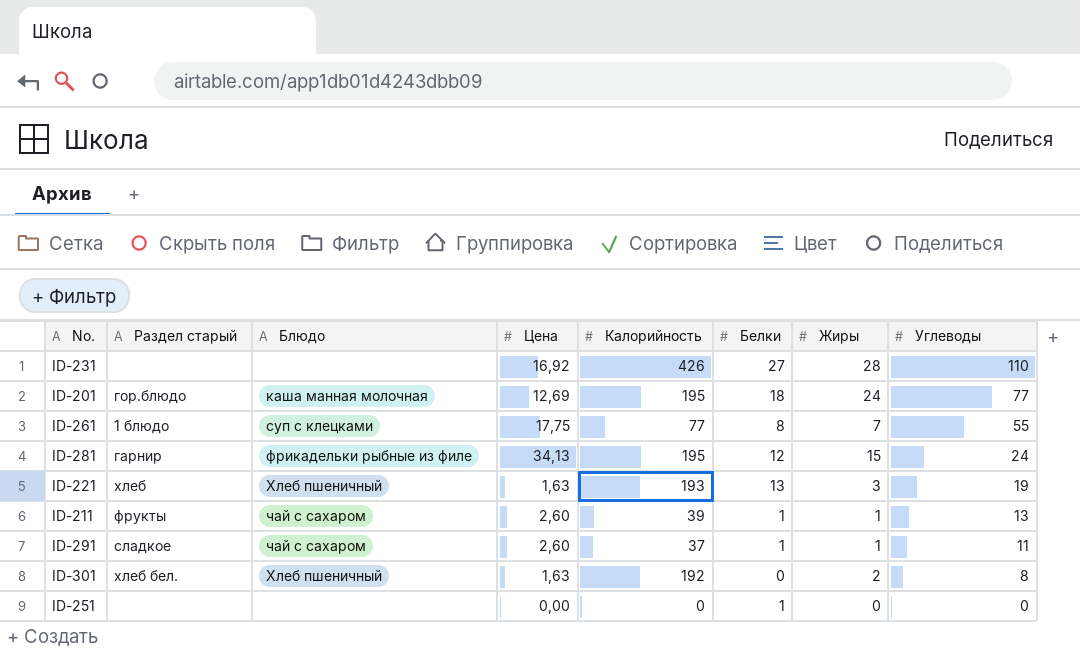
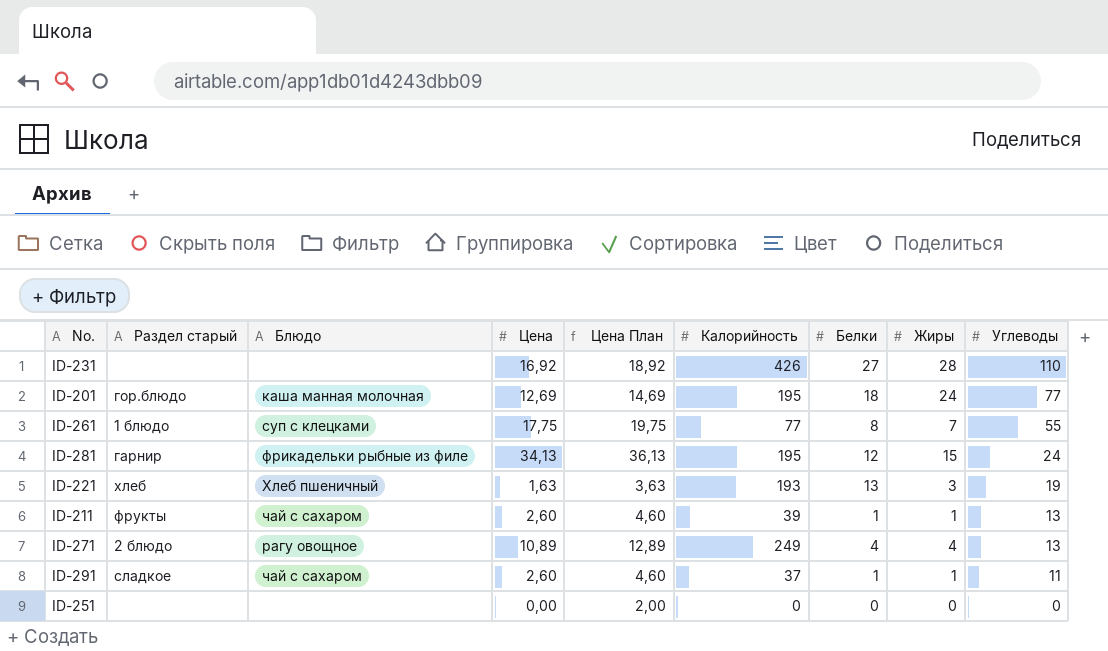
column Цена План | formula: none -> [Цена] + 2
row ID-301: хлеб бел. | Хлеб пшеничный | 1,63 | 192 | 0 | 2 | 8 -> none
row ID-271: none -> 2 блюдо | рагу овощное | 10,89 | 12,89 | 249 | 4 | 4 | 13
ID-251 | Белки: 1 -> 0

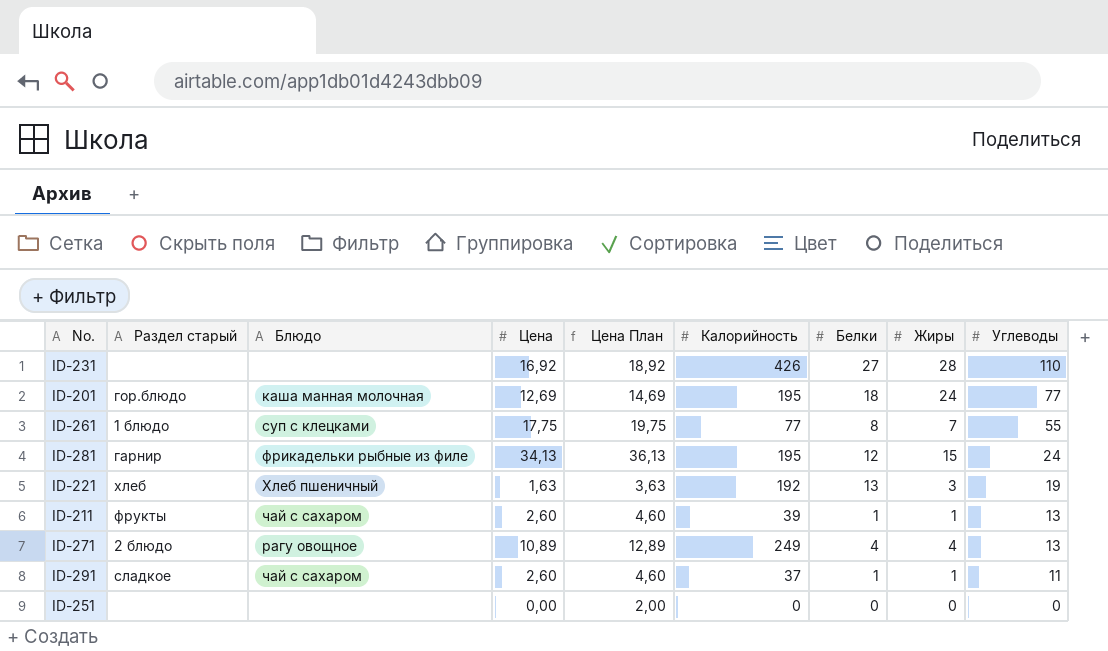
ID-221 | Калорийность: 193 -> 192

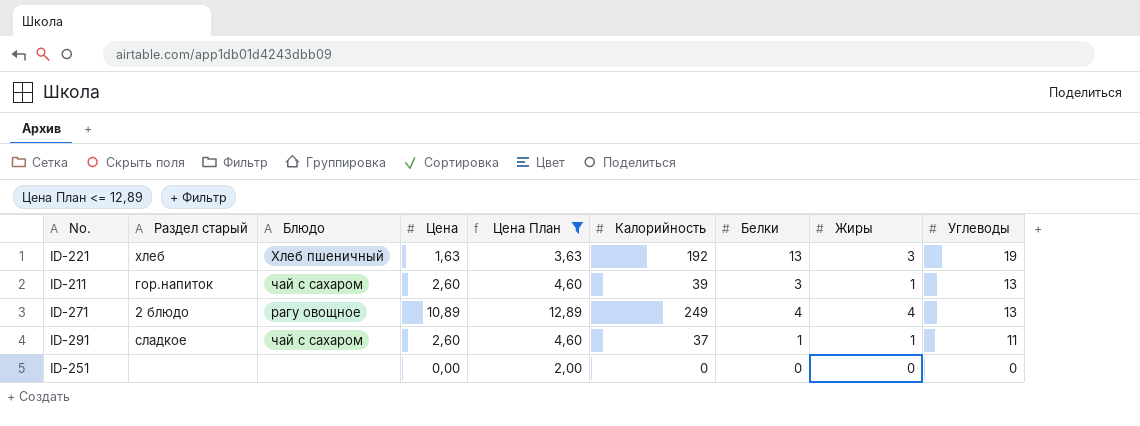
filter: none -> Цена План <= 12,89
ID-211 | Раздел старый: фрукты -> гор.напиток
ID-211 | Белки: 1 -> 3

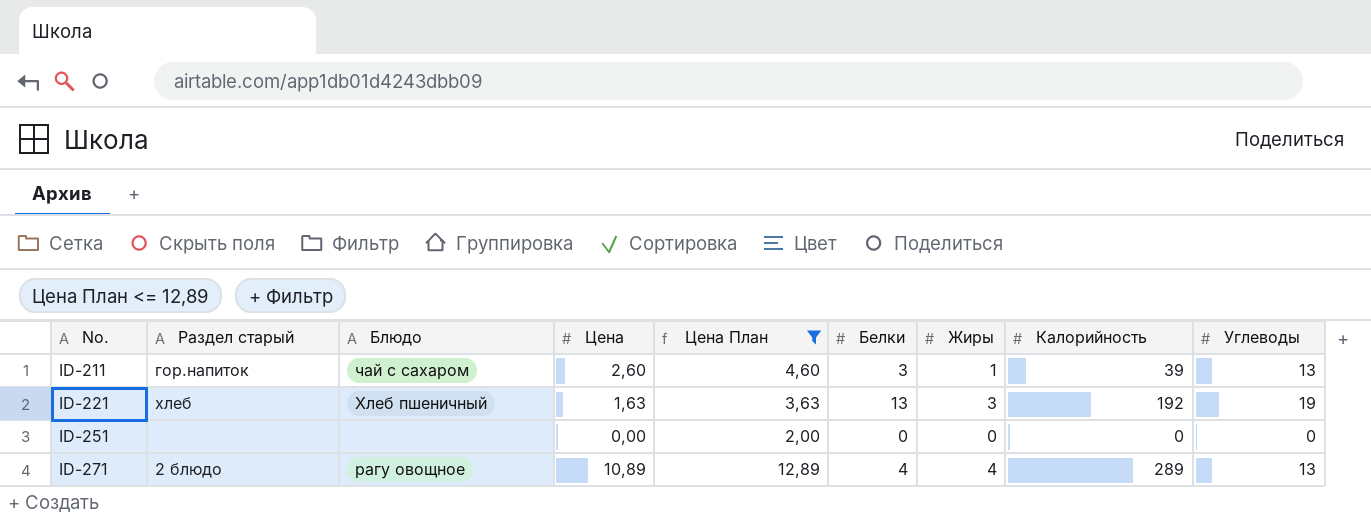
row order: Углеводы descending -> No. ascending
column Калорийность | position: 6 -> 8
row ID-291: сладкое | чай с сахаром | 2,60 | 4,60 | 37 | 1 | 1 | 11 -> none
ID-271 | Калорийность: 249 -> 289

